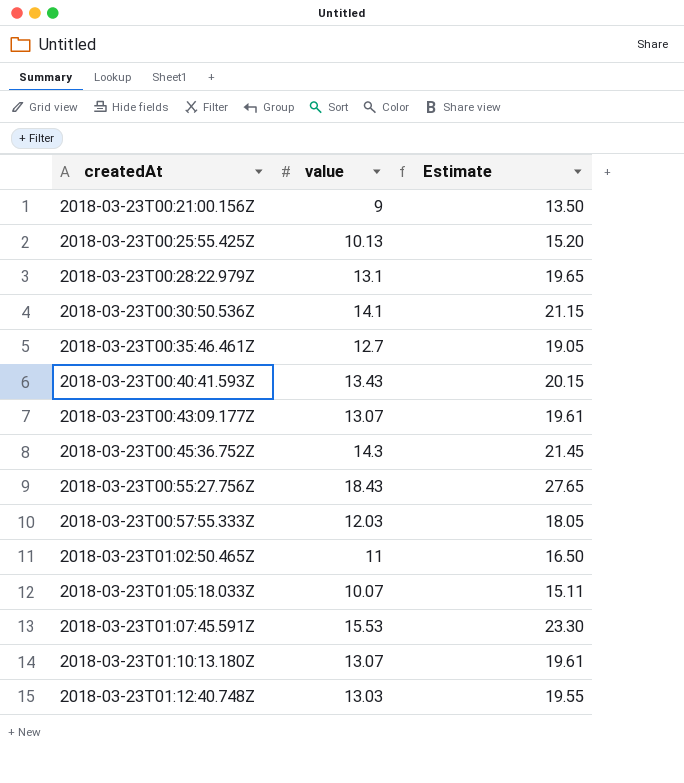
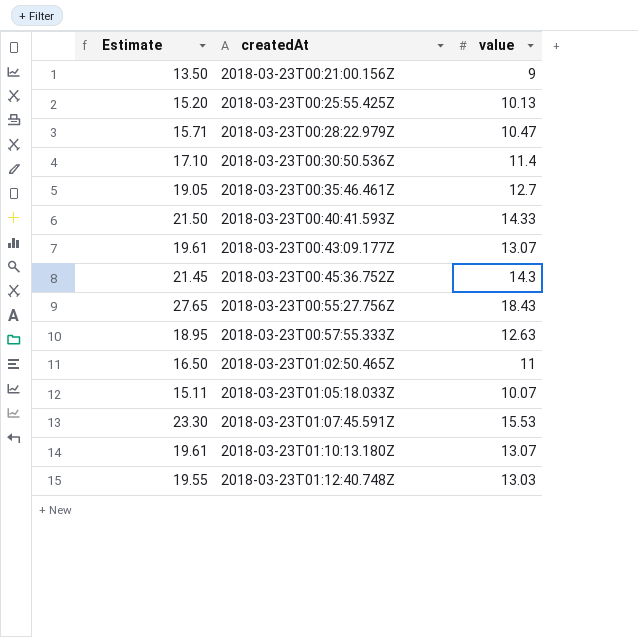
column Estimate | position: 3 -> 1
2018-03-23T00:28:22.979Z | Estimate: 19.65 -> 15.71
2018-03-23T00:28:22.979Z | value: 13.1 -> 10.47
2018-03-23T00:30:50.536Z | Estimate: 21.15 -> 17.10
2018-03-23T00:30:50.536Z | value: 14.1 -> 11.4
2018-03-23T00:40:41.593Z | Estimate: 20.15 -> 21.50
2018-03-23T00:40:41.593Z | value: 13.43 -> 14.33
2018-03-23T00:57:55.333Z | Estimate: 18.05 -> 18.95
2018-03-23T00:57:55.333Z | value: 12.03 -> 12.63

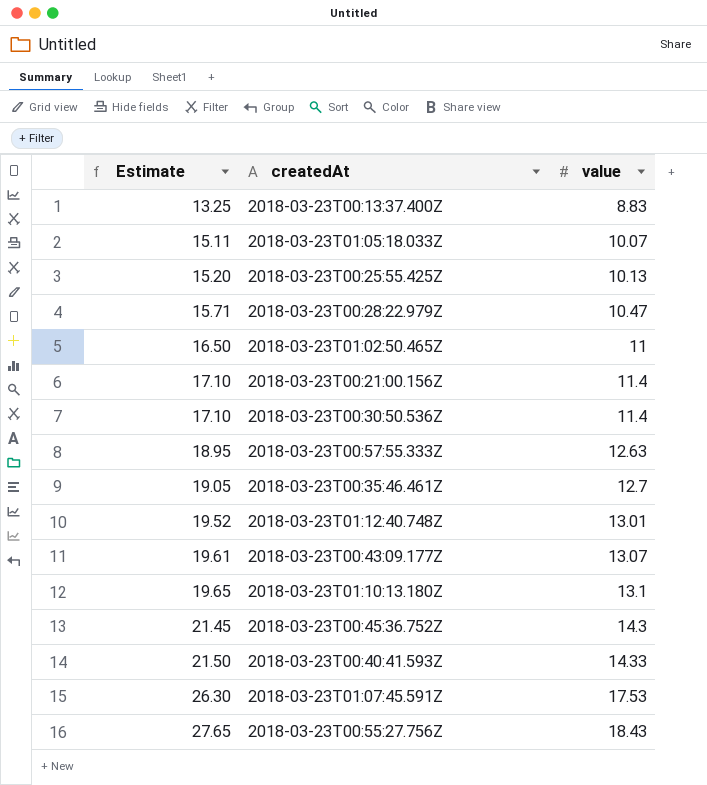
row order: createdAt ascending -> Estimate ascending
row 2018-03-23T00:13:37.400Z: none -> 13.25 | 8.83
2018-03-23T00:21:00.156Z | Estimate: 13.50 -> 17.10
2018-03-23T00:21:00.156Z | value: 9 -> 11.4
2018-03-23T01:12:40.748Z | Estimate: 19.55 -> 19.52
2018-03-23T01:12:40.748Z | value: 13.03 -> 13.01
2018-03-23T01:10:13.180Z | Estimate: 19.61 -> 19.65
2018-03-23T01:10:13.180Z | value: 13.07 -> 13.1
2018-03-23T01:07:45.591Z | Estimate: 23.30 -> 26.30
2018-03-23T01:07:45.591Z | value: 15.53 -> 17.53

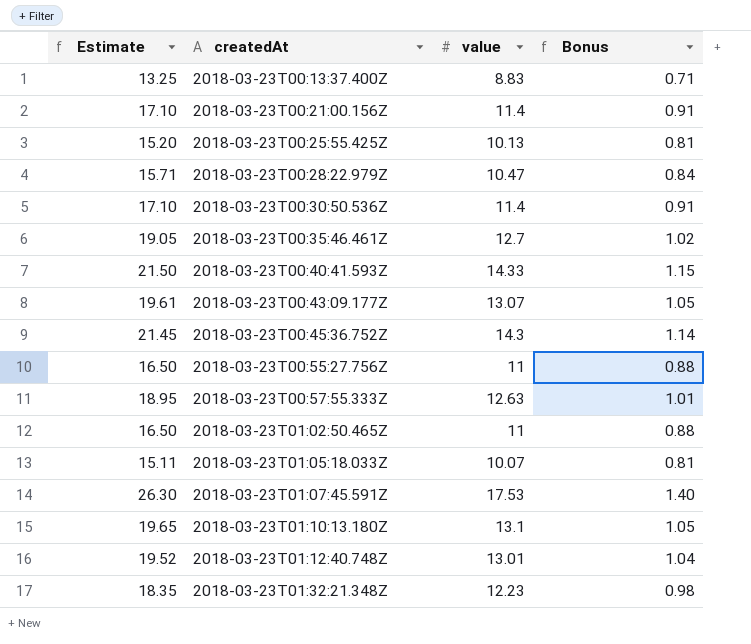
row order: Estimate ascending -> createdAt ascending
column Bonus | formula: none -> [value] * 0.08
2018-03-23T00:55:27.756Z | Estimate: 27.65 -> 16.50
2018-03-23T00:55:27.756Z | value: 18.43 -> 11
row 2018-03-23T01:32:21.348Z: none -> 18.35 | 12.23 | 0.98

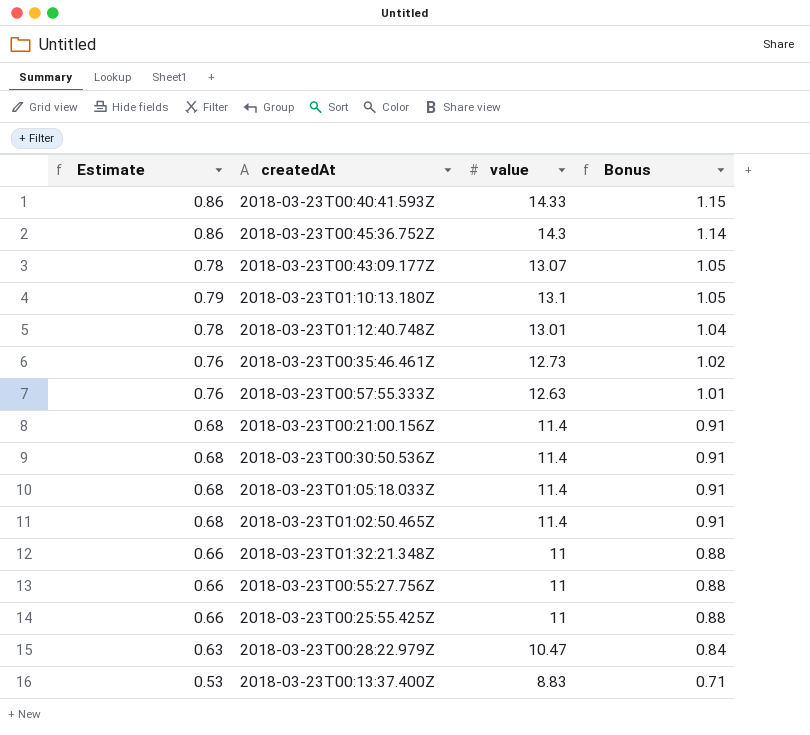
row order: createdAt ascending -> Bonus descending
column Estimate | formula: [value] * 1.5 -> [value] * 0.06
row 2018-03-23T01:07:45.591Z: 26.30 | 17.53 | 1.40 -> none
2018-03-23T00:35:46.461Z | value: 12.7 -> 12.73
2018-03-23T01:05:18.033Z | value: 10.07 -> 11.4
2018-03-23T01:05:18.033Z | Bonus: 0.81 -> 0.91
2018-03-23T01:02:50.465Z | value: 11 -> 11.4
2018-03-23T01:02:50.465Z | Bonus: 0.88 -> 0.91
2018-03-23T01:32:21.348Z | value: 12.23 -> 11
2018-03-23T01:32:21.348Z | Bonus: 0.98 -> 0.88
2018-03-23T00:25:55.425Z | value: 10.13 -> 11
2018-03-23T00:25:55.425Z | Bonus: 0.81 -> 0.88

